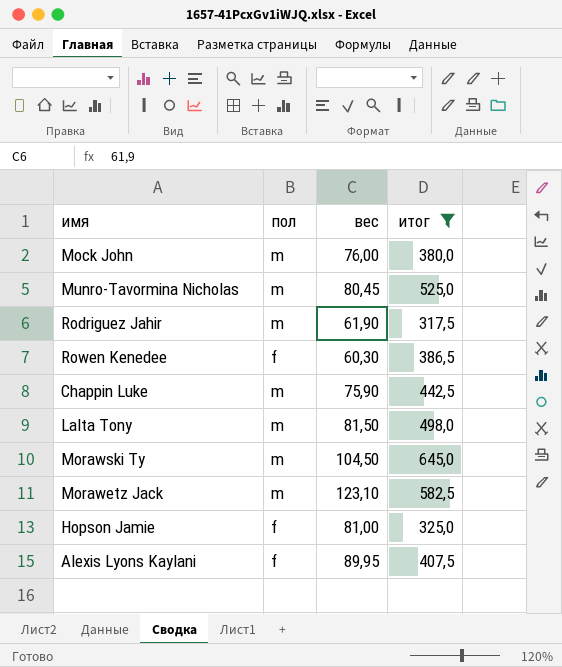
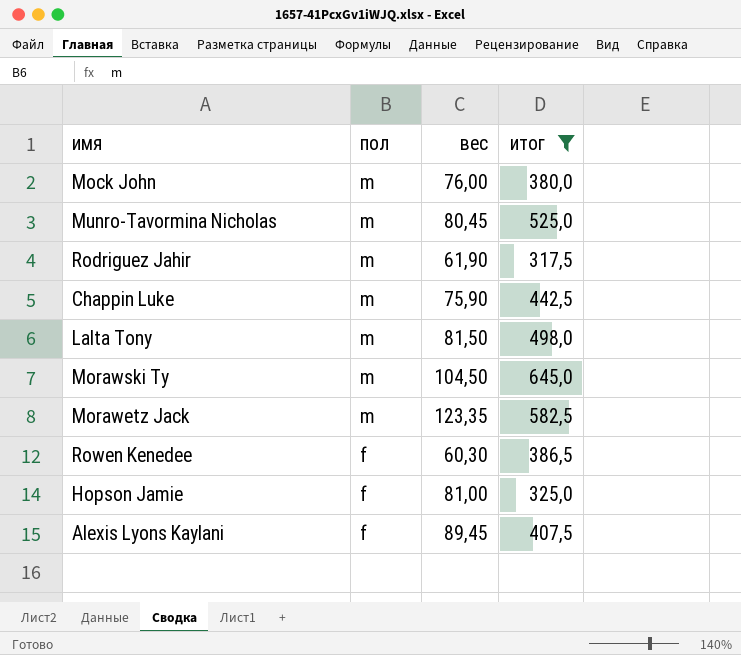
row order: none -> пол descending
Morawetz Jack | вес: 123,10 -> 123,35
Alexis Lyons Kaylani | вес: 89,95 -> 89,45

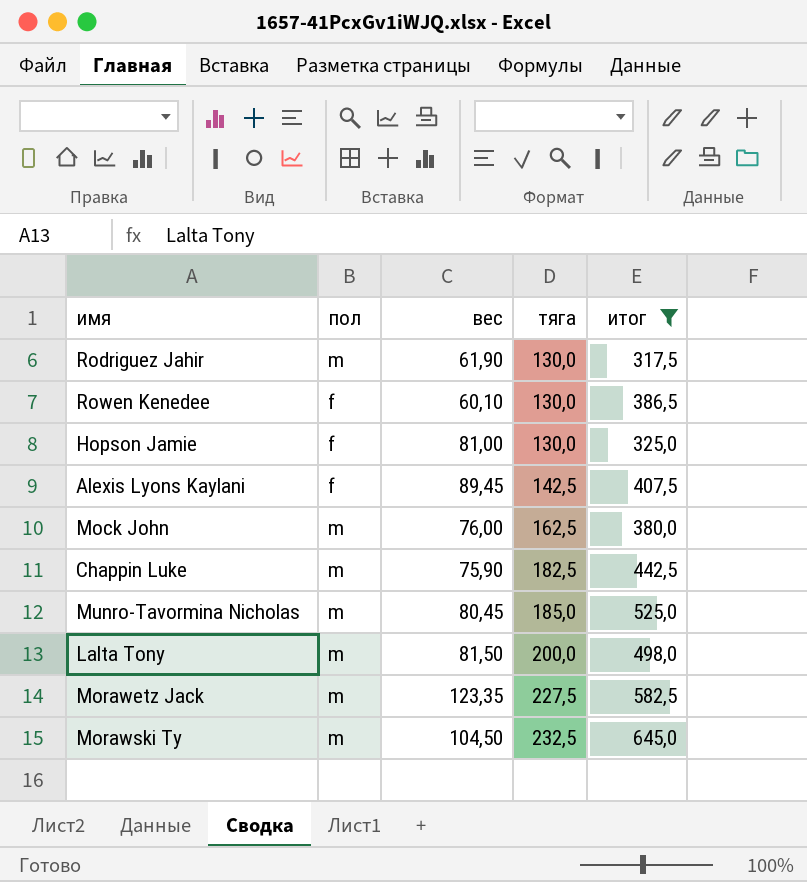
row order: пол descending -> тяга ascending
column тяга | position: none -> 4
Rowen Kenedee | вес: 60,30 -> 60,10

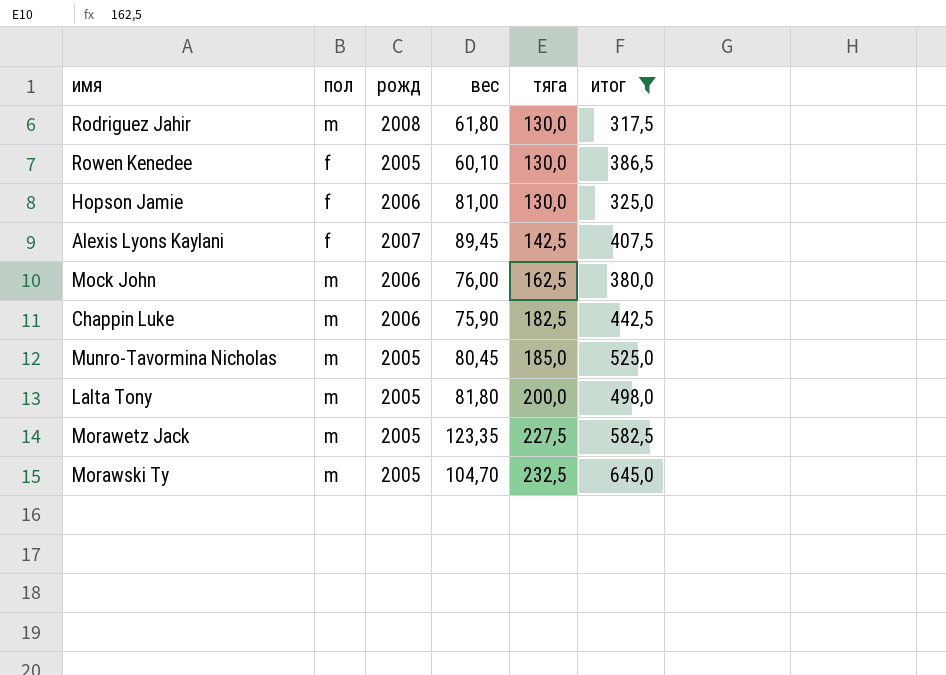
column рожд | position: none -> 3
Rodriguez Jahir | вес: 61,90 -> 61,80
Lalta Tony | вес: 81,50 -> 81,80
Morawski Ty | вес: 104,50 -> 104,70

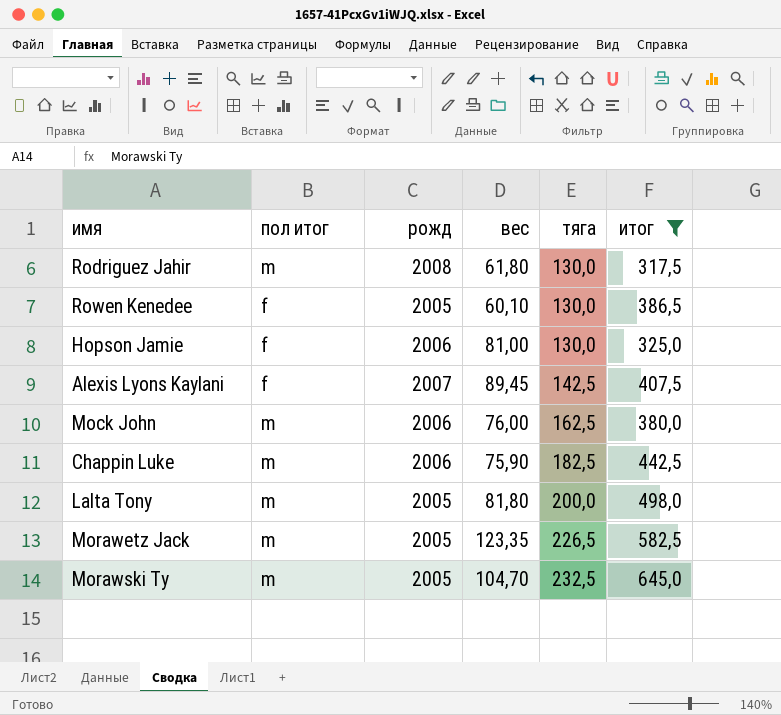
column name: пол -> пол итог
row Munro-Tavormina Nicholas: m | 2005 | 80,45 | 185,0 | 525,0 -> none
Morawetz Jack | тяга: 227,5 -> 226,5

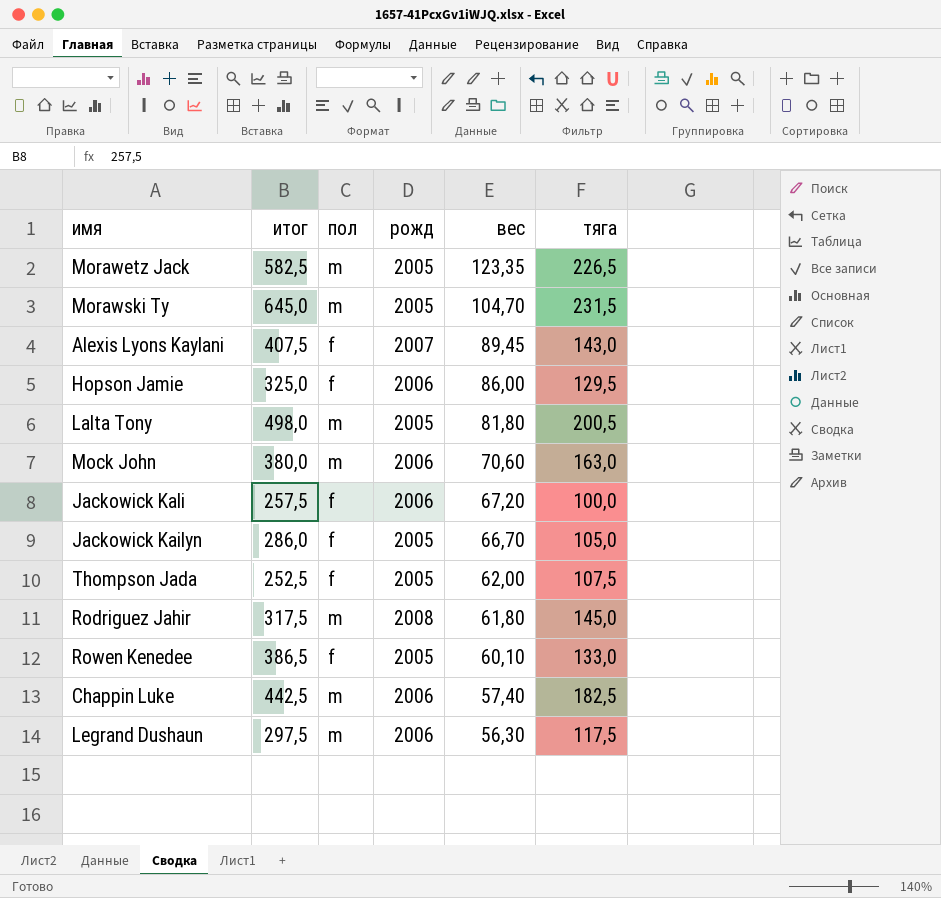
filter: итог >= 317,5 -> none
row order: тяга ascending -> вес descending
column итог | position: 6 -> 2
column name: пол итог -> пол
Morawski Ty | тяга: 232,5 -> 231,5
Alexis Lyons Kaylani | тяга: 142,5 -> 143,0
Hopson Jamie | вес: 81,00 -> 86,00
Hopson Jamie | тяга: 130,0 -> 129,5
Lalta Tony | тяга: 200,0 -> 200,5
Mock John | вес: 76,00 -> 70,60
Mock John | тяга: 162,5 -> 163,0
Rodriguez Jahir | тяга: 130,0 -> 145,0
Rowen Kenedee | тяга: 130,0 -> 133,0
Chappin Luke | вес: 75,90 -> 57,40

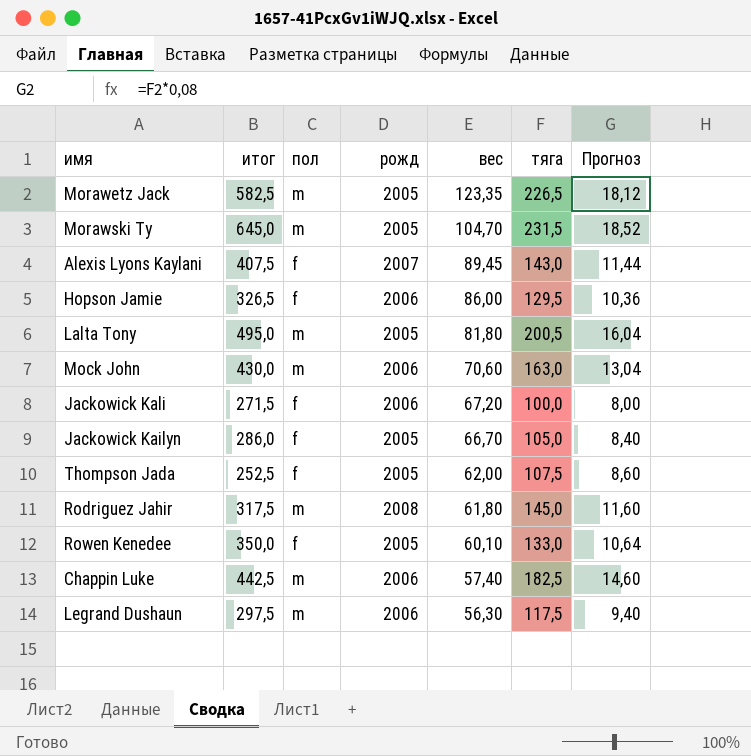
column Прогноз | formula: none -> [тяга] * 0,08
Hopson Jamie | итог: 325,0 -> 326,5
Lalta Tony | итог: 498,0 -> 495,0
Mock John | итог: 380,0 -> 430,0
Jackowick Kali | итог: 257,5 -> 271,5
Rowen Kenedee | итог: 386,5 -> 350,0

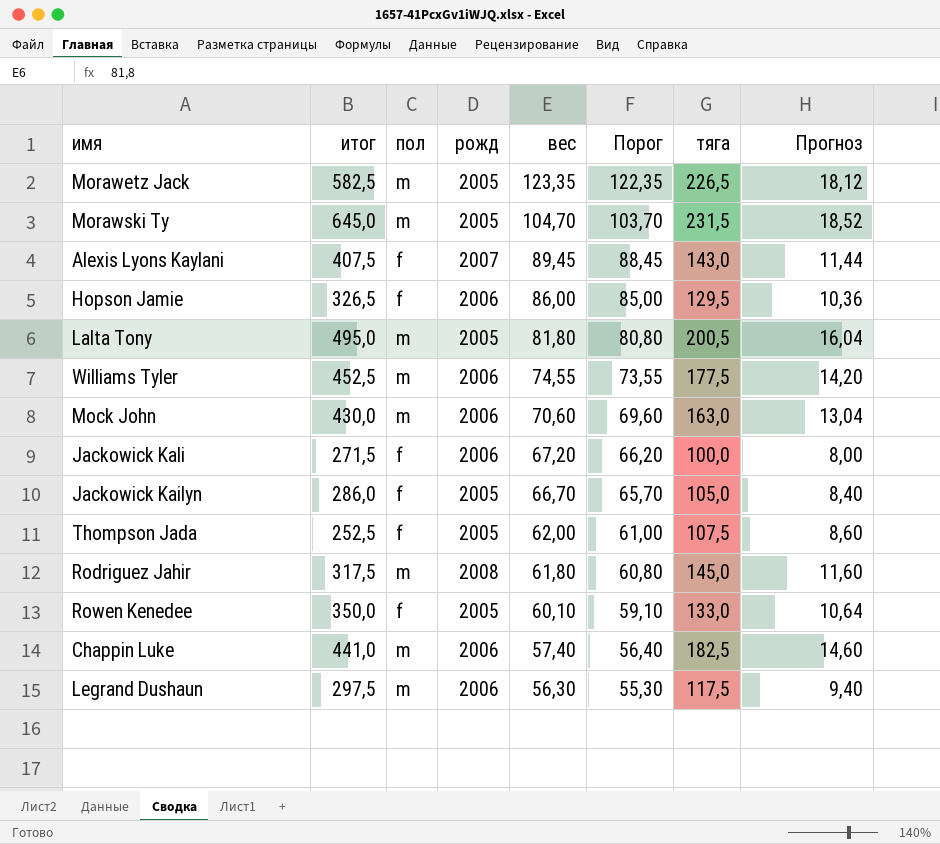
column Порог | formula: none -> [вес] - 1
row Williams Tyler: none -> 452,5 | m | 2006 | 74,55 | 73,55 | 177,5 | 14,20
Chappin Luke | итог: 442,5 -> 441,0

